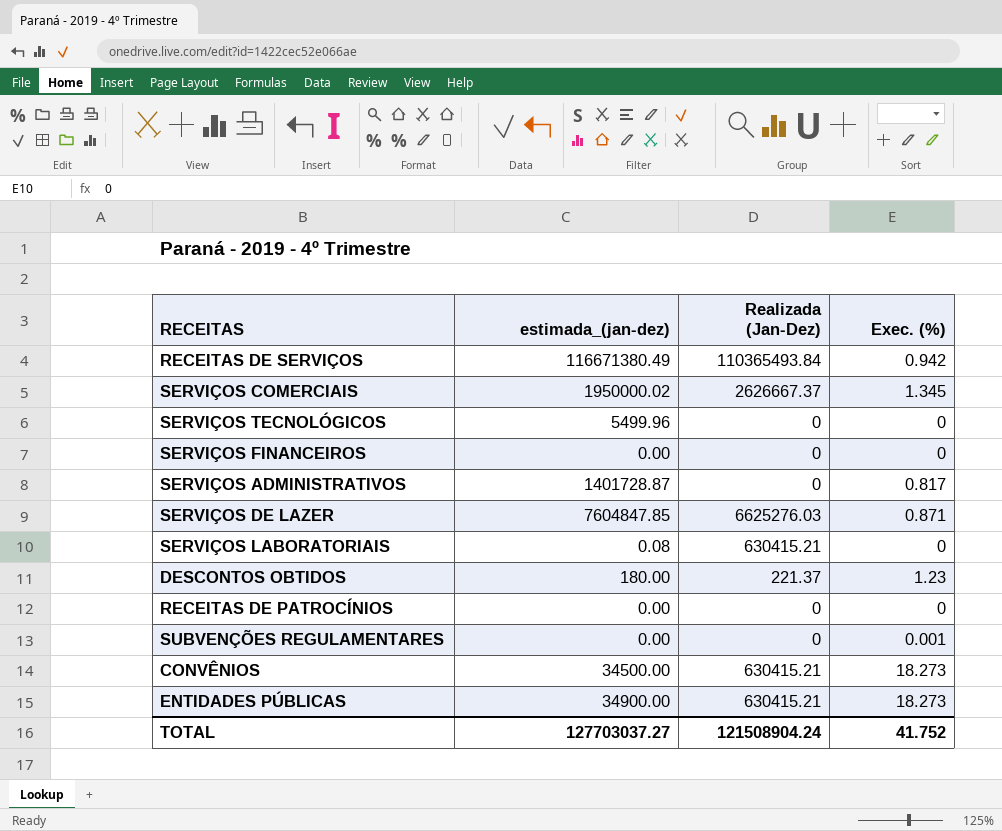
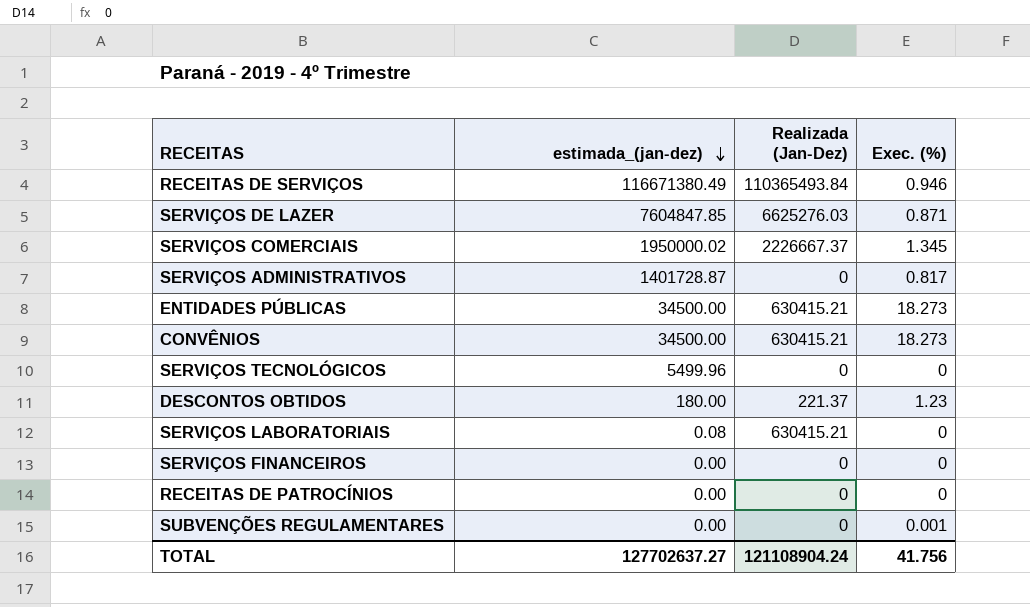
row order: none -> estimada_(jan-dez) descending
RECEITAS DE SERVIÇOS | Exec. (%): 0.942 -> 0.946
SERVIÇOS COMERCIAIS | Realizada (Jan-Dez): 2626667.37 -> 2226667.37
ENTIDADES PÚBLICAS | estimada_(jan-dez): 34900.00 -> 34500.00
TOTAL | estimada_(jan-dez): 127703037.27 -> 127702637.27
TOTAL | Realizada (Jan-Dez): 121508904.24 -> 121108904.24
TOTAL | Exec. (%): 41.752 -> 41.756

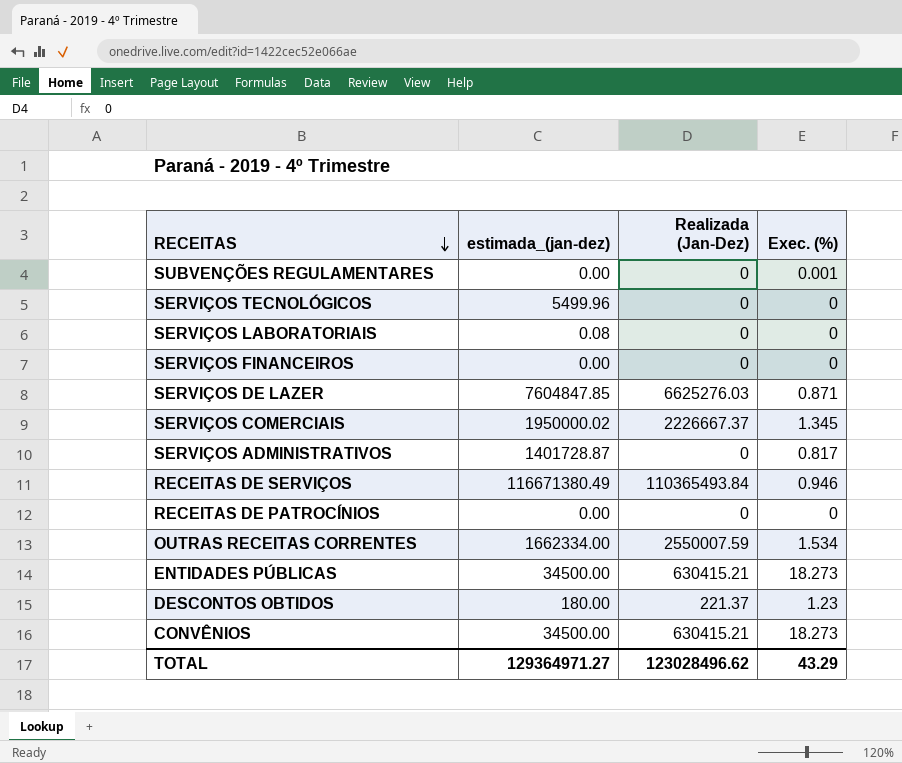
row order: estimada_(jan-dez) descending -> RECEITAS descending
SERVIÇOS LABORATORIAIS | Realizada (Jan-Dez): 630415.21 -> 0
row OUTRAS RECEITAS CORRENTES: none -> 1662334.00 | 2550007.59 | 1.534
TOTAL | estimada_(jan-dez): 127702637.27 -> 129364971.27
TOTAL | Realizada (Jan-Dez): 121108904.24 -> 123028496.62
TOTAL | Exec. (%): 41.756 -> 43.29

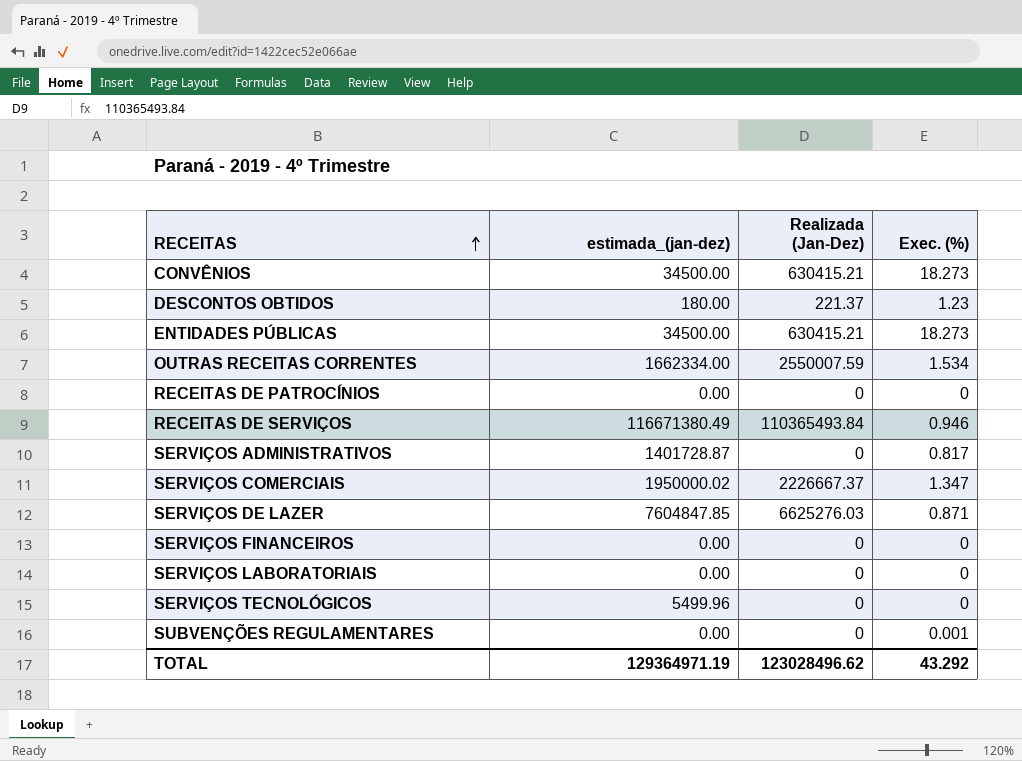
row order: RECEITAS descending -> RECEITAS ascending
SERVIÇOS COMERCIAIS | Exec. (%): 1.345 -> 1.347
SERVIÇOS LABORATORIAIS | estimada_(jan-dez): 0.08 -> 0.00
TOTAL | estimada_(jan-dez): 129364971.27 -> 129364971.19
TOTAL | Exec. (%): 43.29 -> 43.292

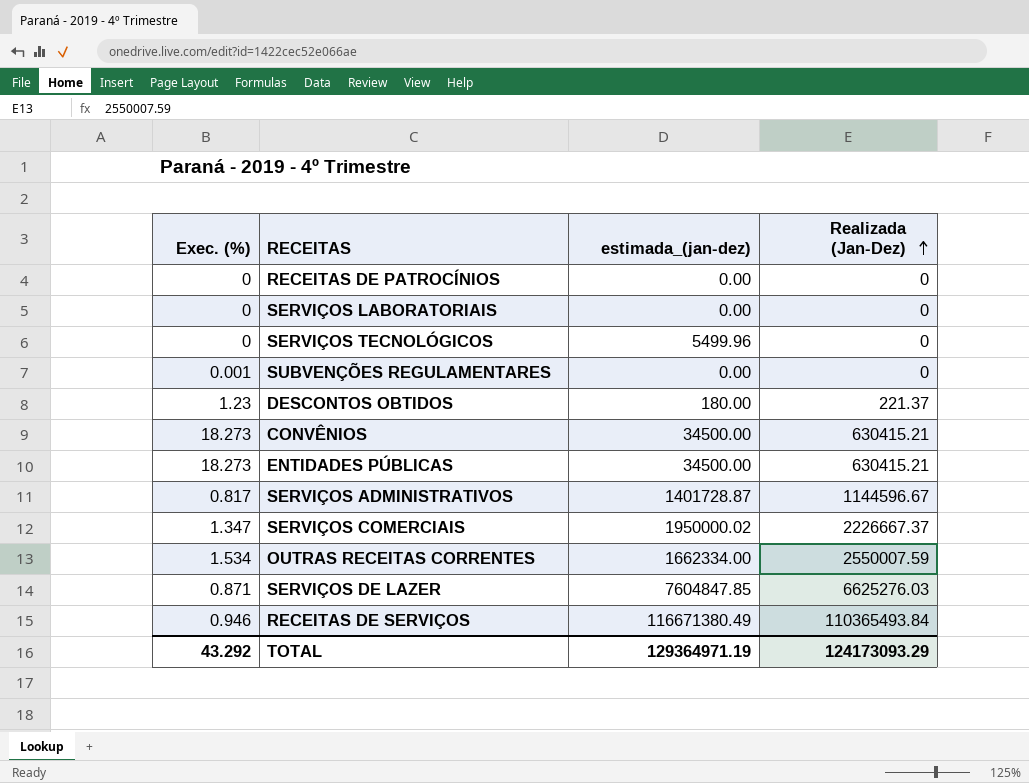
row order: RECEITAS ascending -> Realizada (Jan-Dez) ascending
column Exec. (%) | position: 4 -> 1
row SERVIÇOS FINANCEIROS: 0.00 | 0 | 0 -> none
SERVIÇOS ADMINISTRATIVOS | Realizada (Jan-Dez): 0 -> 1144596.67
TOTAL | Realizada (Jan-Dez): 123028496.62 -> 124173093.29

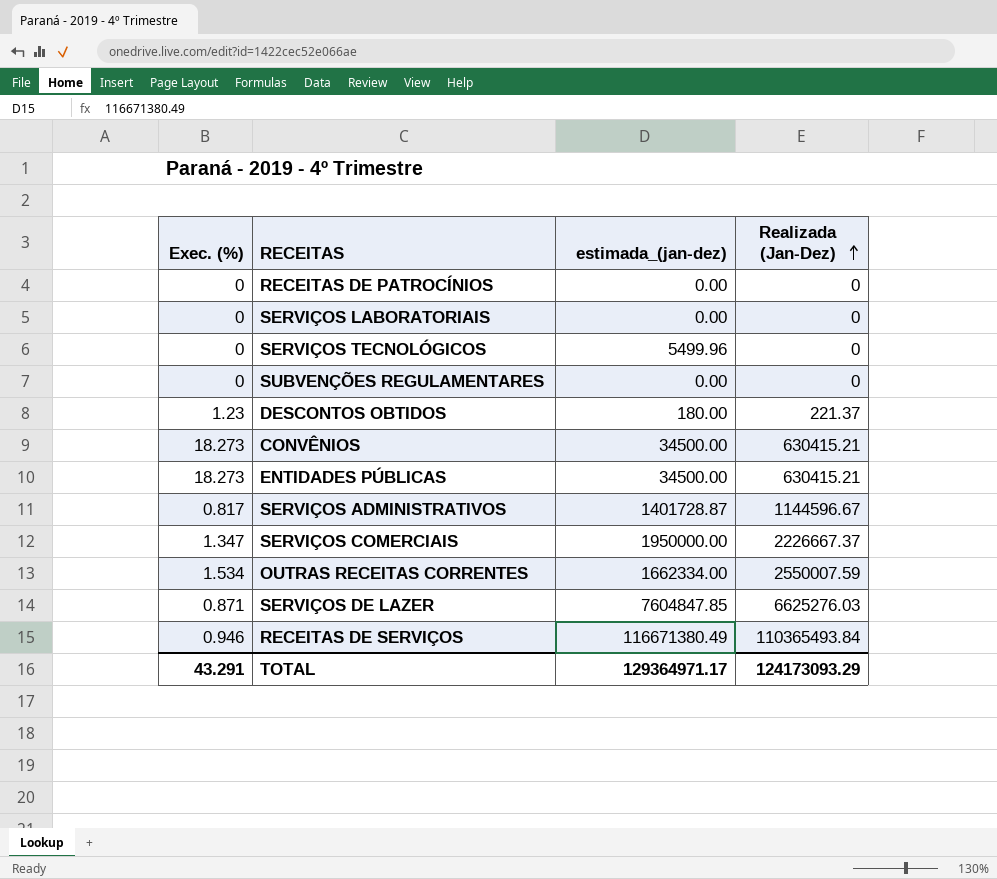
SUBVENÇÕES REGULAMENTARES | Exec. (%): 0.001 -> 0
SERVIÇOS COMERCIAIS | estimada_(jan-dez): 1950000.02 -> 1950000.00
TOTAL | Exec. (%): 43.292 -> 43.291
TOTAL | estimada_(jan-dez): 129364971.19 -> 129364971.17

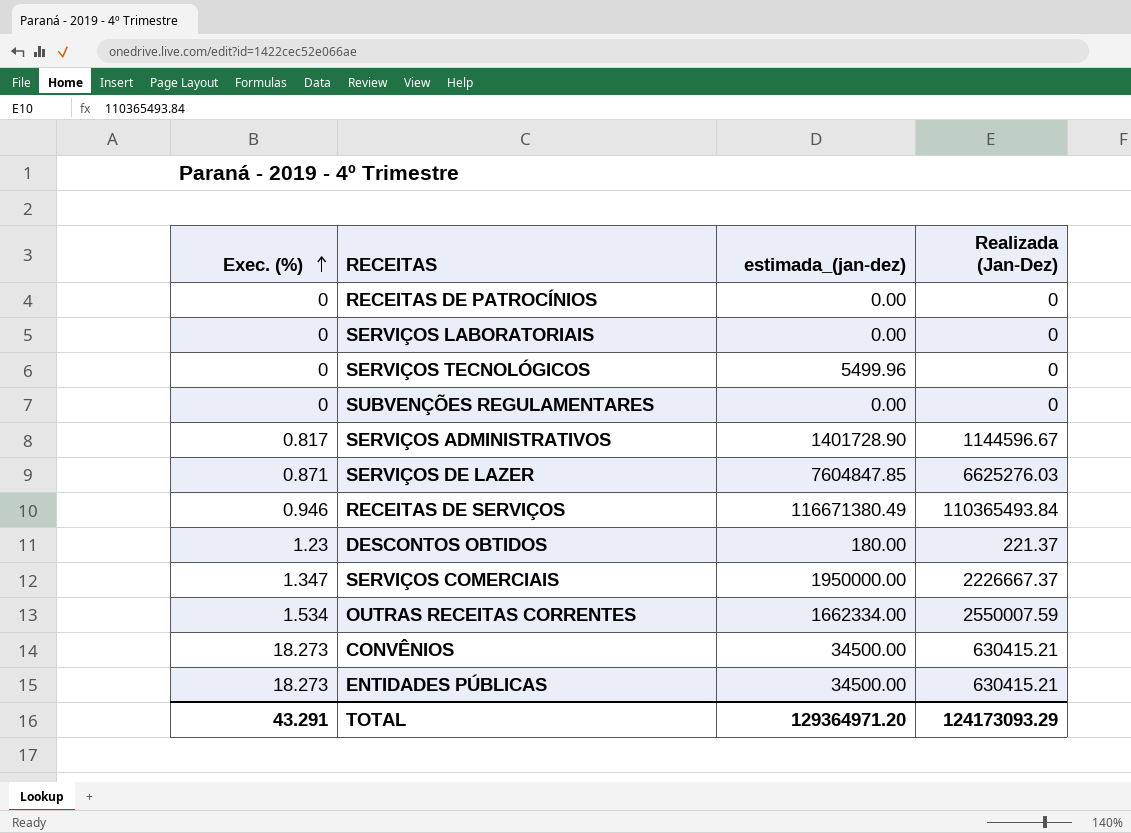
row order: Realizada (Jan-Dez) ascending -> Exec. (%) ascending
SERVIÇOS ADMINISTRATIVOS | estimada_(jan-dez): 1401728.87 -> 1401728.90
TOTAL | estimada_(jan-dez): 129364971.17 -> 129364971.20

